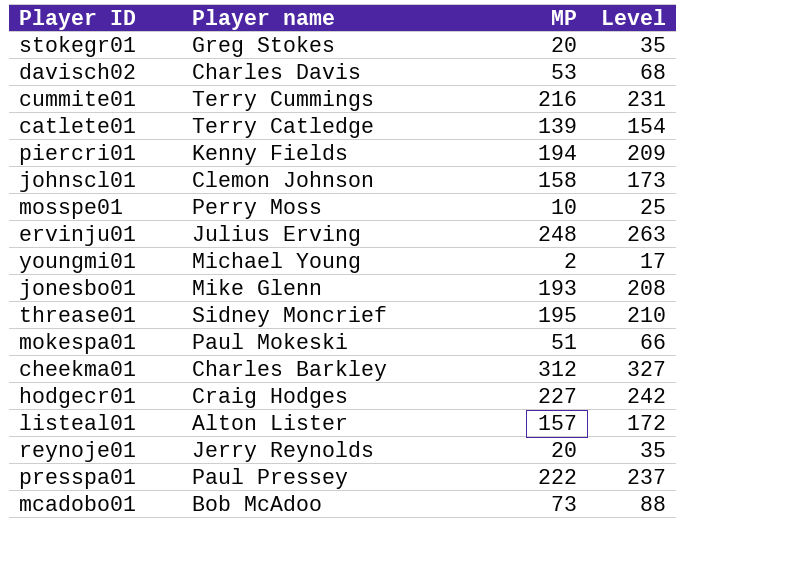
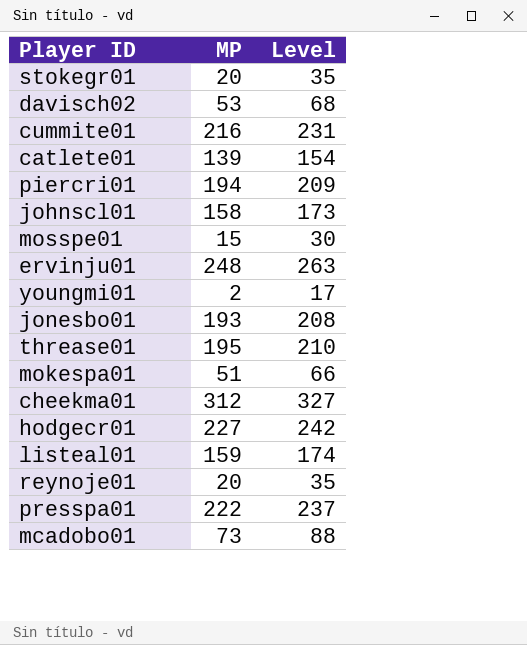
column Player name | position: 2 -> none
mosspe01 | MP: 10 -> 15
mosspe01 | Level: 25 -> 30
listeal01 | MP: 157 -> 159
listeal01 | Level: 172 -> 174

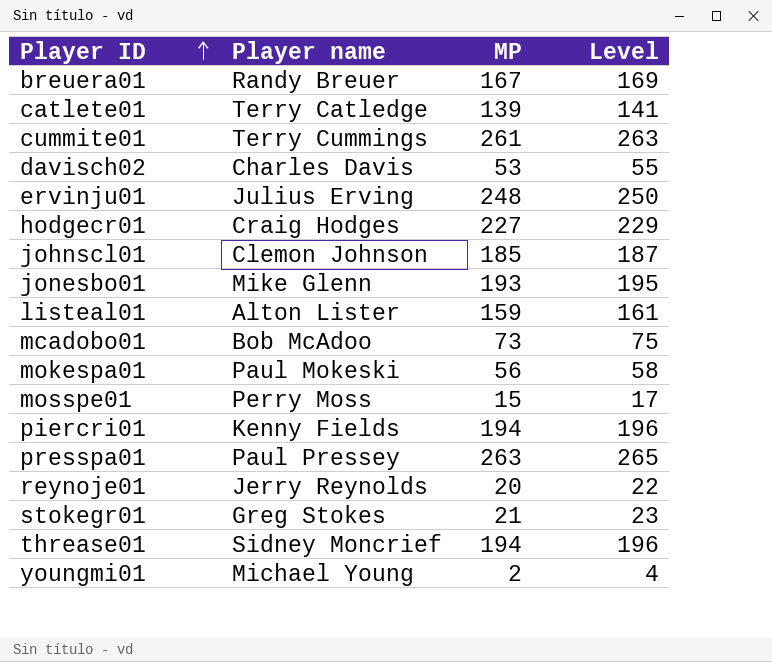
row order: none -> Player ID ascending
column Player name | position: none -> 2
column Level | formula: [MP] + 15 -> [MP] + 2
row cheekma01: 312 | 327 -> none
row breuera01: none -> Randy Breuer | 167 | 169
cummite01 | MP: 216 -> 261
johnscl01 | MP: 158 -> 185
mokespa01 | MP: 51 -> 56
presspa01 | MP: 222 -> 263
stokegr01 | MP: 20 -> 21
threase01 | MP: 195 -> 194

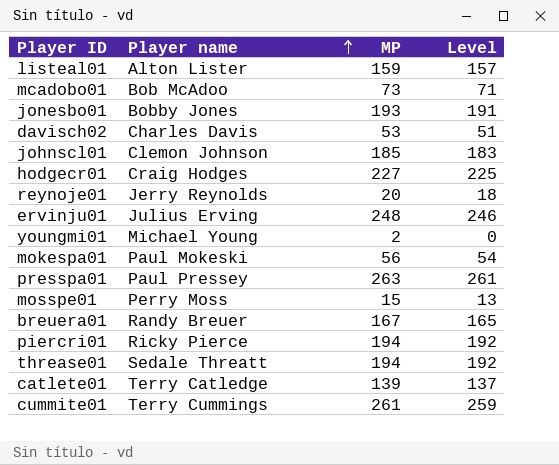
row order: Player ID ascending -> Player name ascending
column Level | formula: [MP] + 2 -> [MP] - 2
row stokegr01: Greg Stokes | 21 | 23 -> none
jonesbo01 | Player name: Mike Glenn -> Bobby Jones
piercri01 | Player name: Kenny Fields -> Ricky Pierce
threase01 | Player name: Sidney Moncrief -> Sedale Threatt

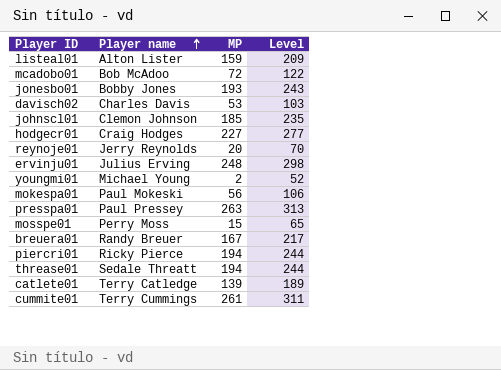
column Level | formula: [MP] - 2 -> [MP] + 50
mcadobo01 | MP: 73 -> 72

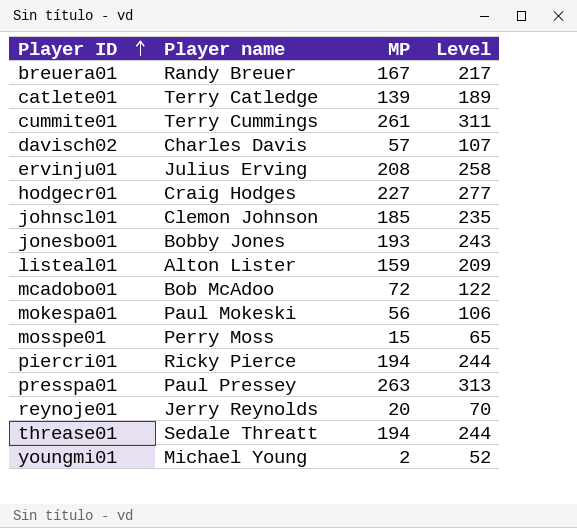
row order: Player name ascending -> Player ID ascending
davisch02 | MP: 53 -> 57
davisch02 | Level: 103 -> 107
ervinju01 | MP: 248 -> 208
ervinju01 | Level: 298 -> 258

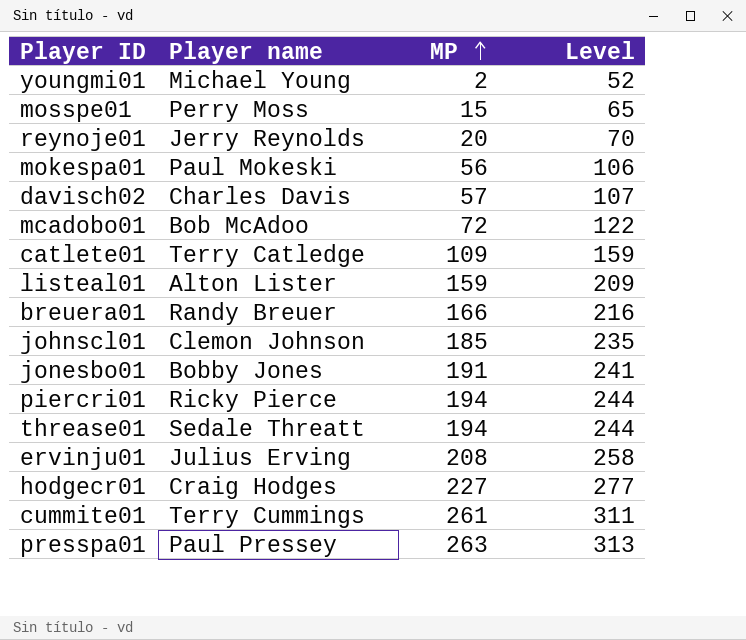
row order: Player ID ascending -> MP ascending
catlete01 | MP: 139 -> 109
catlete01 | Level: 189 -> 159
breuera01 | MP: 167 -> 166
breuera01 | Level: 217 -> 216
jonesbo01 | MP: 193 -> 191
jonesbo01 | Level: 243 -> 241

